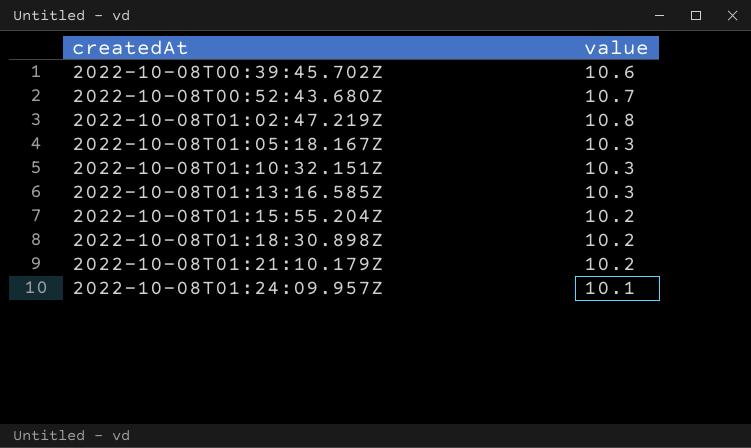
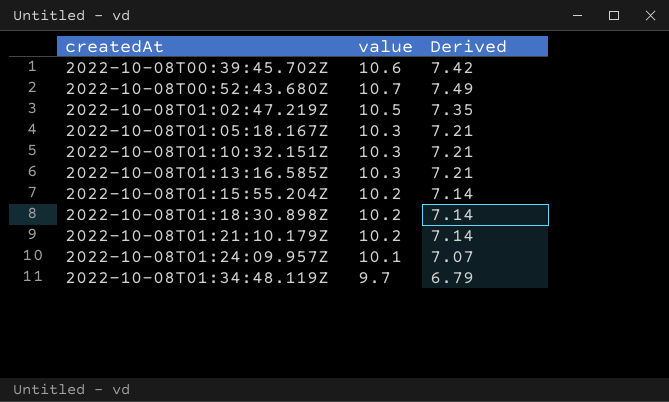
column Derived | formula: none -> [value] * 0.7
2022-10-08T01:02:47.219Z | value: 10.8 -> 10.5
row 2022-10-08T01:34:48.119Z: none -> 9.7 | 6.79

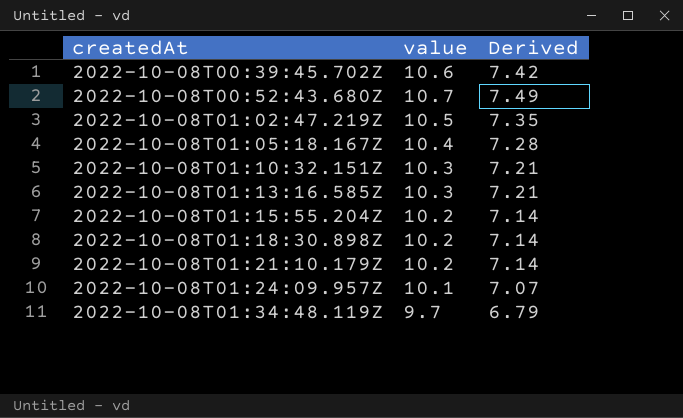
2022-10-08T01:05:18.167Z | value: 10.3 -> 10.4
2022-10-08T01:05:18.167Z | Derived: 7.21 -> 7.28

